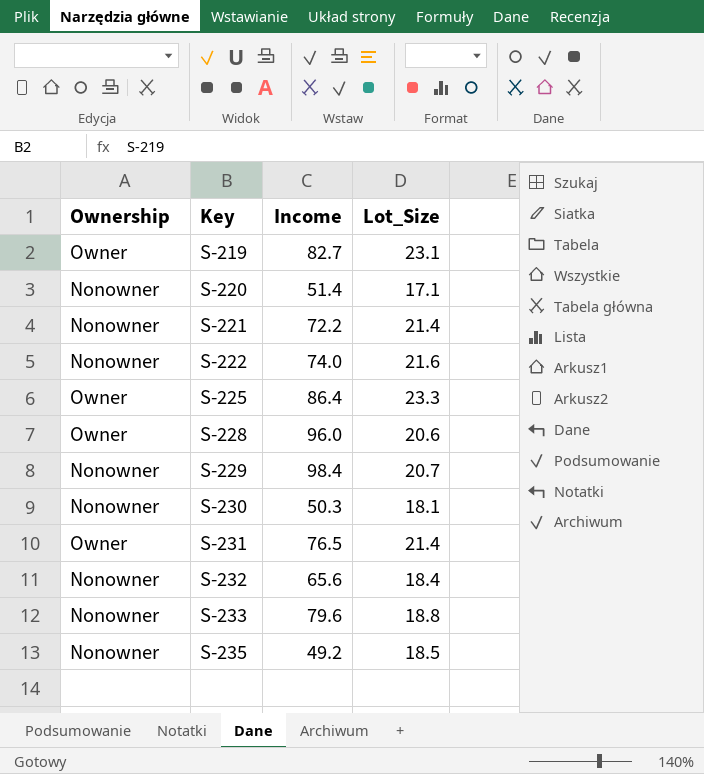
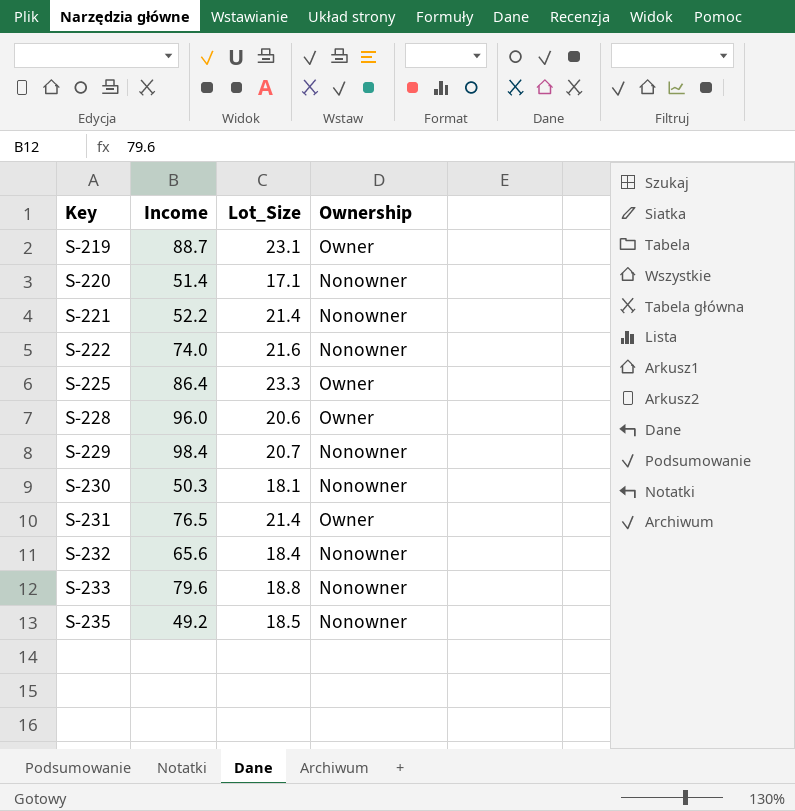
column Ownership | position: 1 -> 4
S-219 | Income: 82.7 -> 88.7
S-221 | Income: 72.2 -> 52.2

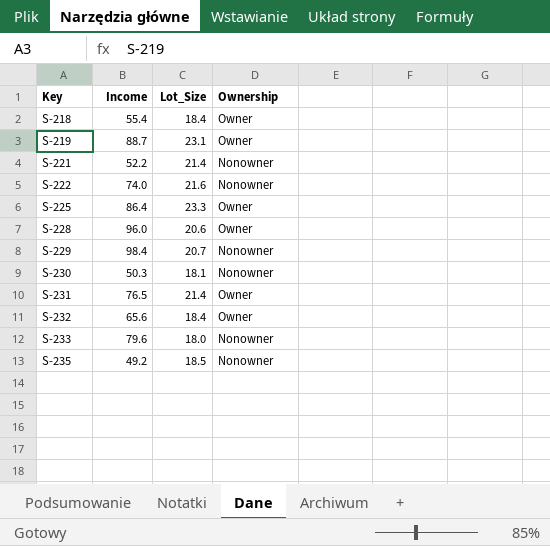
row S-220: 51.4 | 17.1 | Nonowner -> none
row S-218: none -> 55.4 | 18.4 | Owner
S-232 | Ownership: Nonowner -> Owner
S-233 | Lot_Size: 18.8 -> 18.0

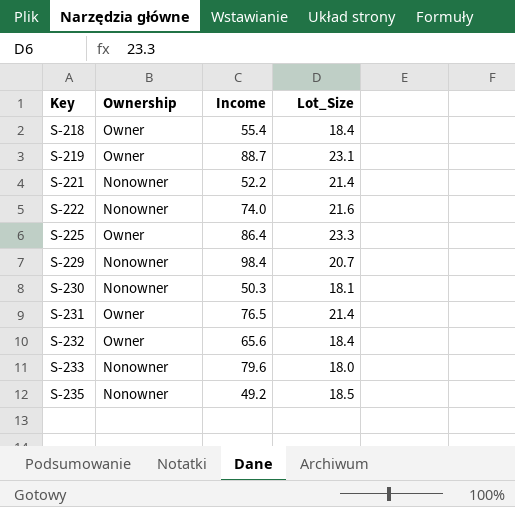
column Ownership | position: 4 -> 2
row S-228: 96.0 | 20.6 | Owner -> none

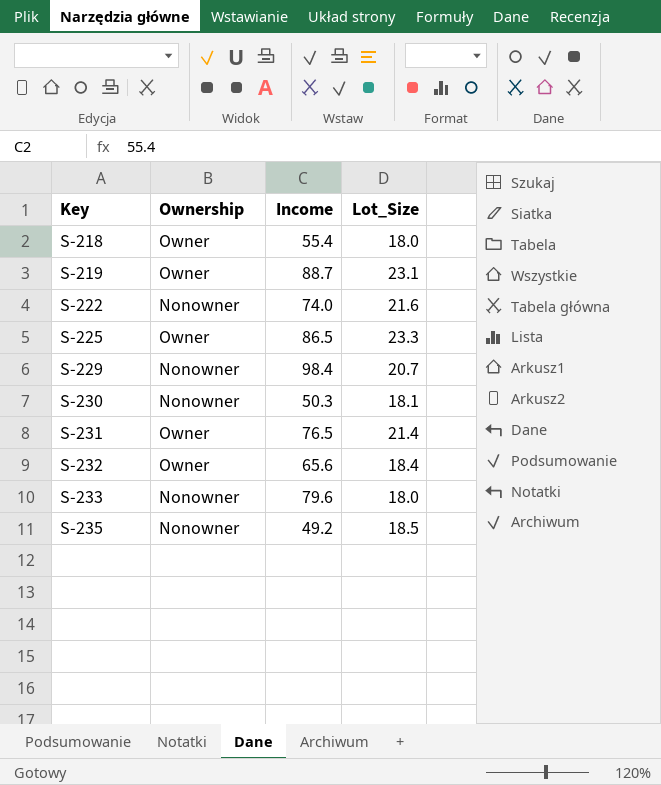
row S-221: Nonowner | 52.2 | 21.4 -> none
S-218 | Lot_Size: 18.4 -> 18.0
S-225 | Income: 86.4 -> 86.5

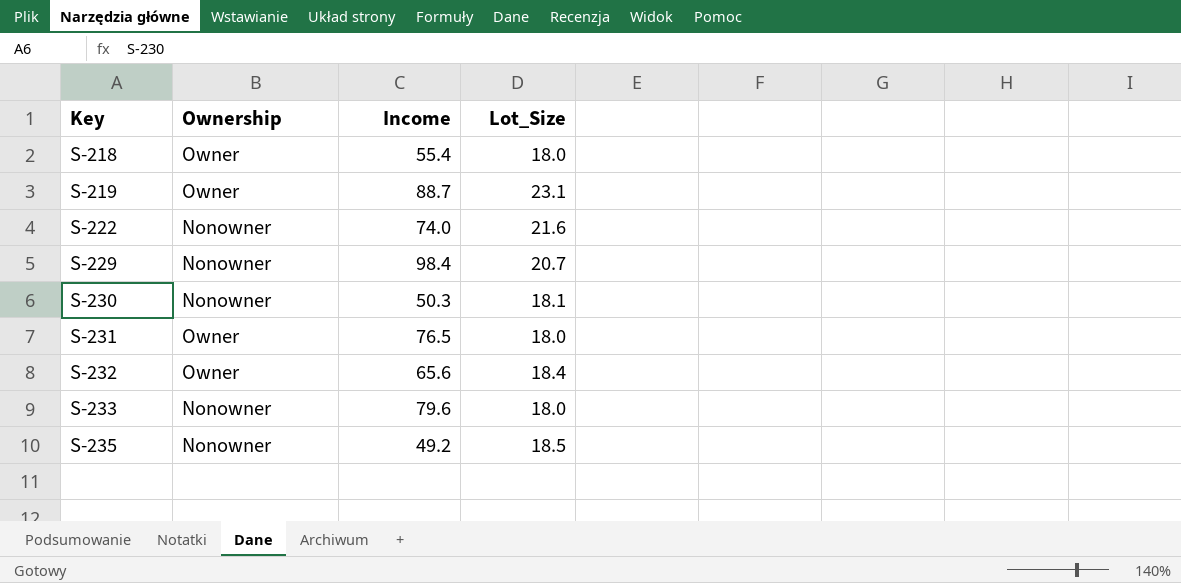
row S-225: Owner | 86.5 | 23.3 -> none
S-231 | Lot_Size: 21.4 -> 18.0

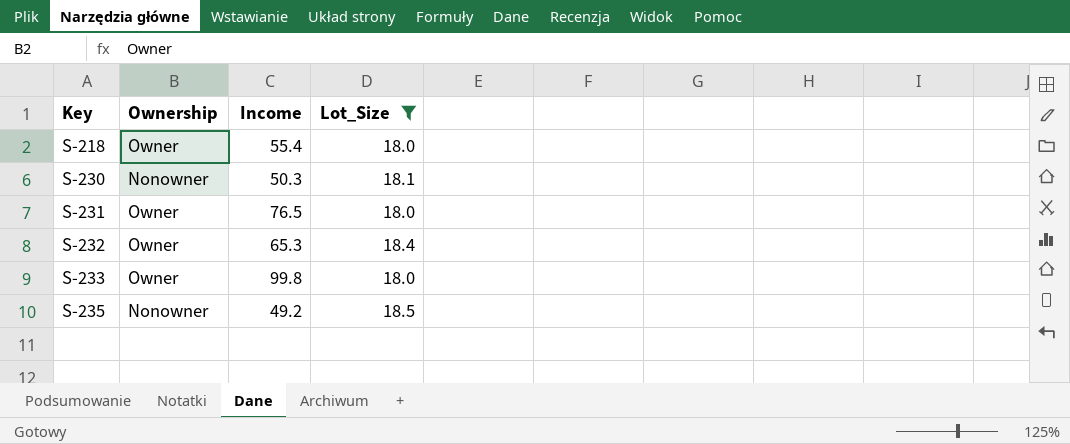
filter: none -> Lot_Size <= 18.5
S-232 | Income: 65.6 -> 65.3
S-233 | Ownership: Nonowner -> Owner
S-233 | Income: 79.6 -> 99.8

